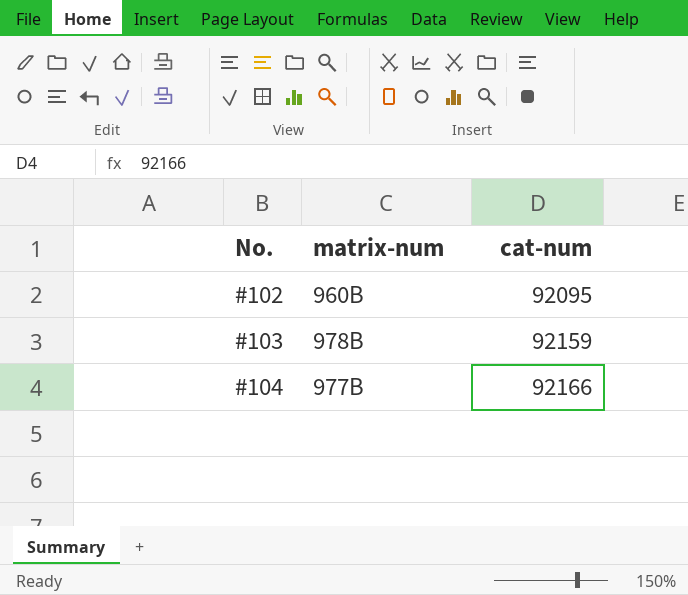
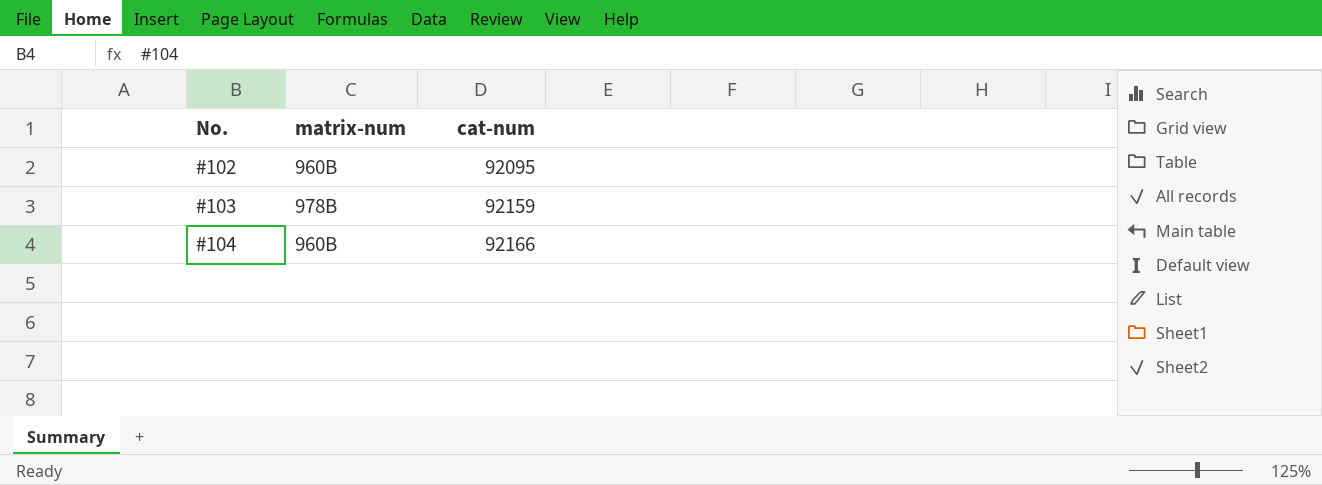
#104 | matrix-num: 977B -> 960B

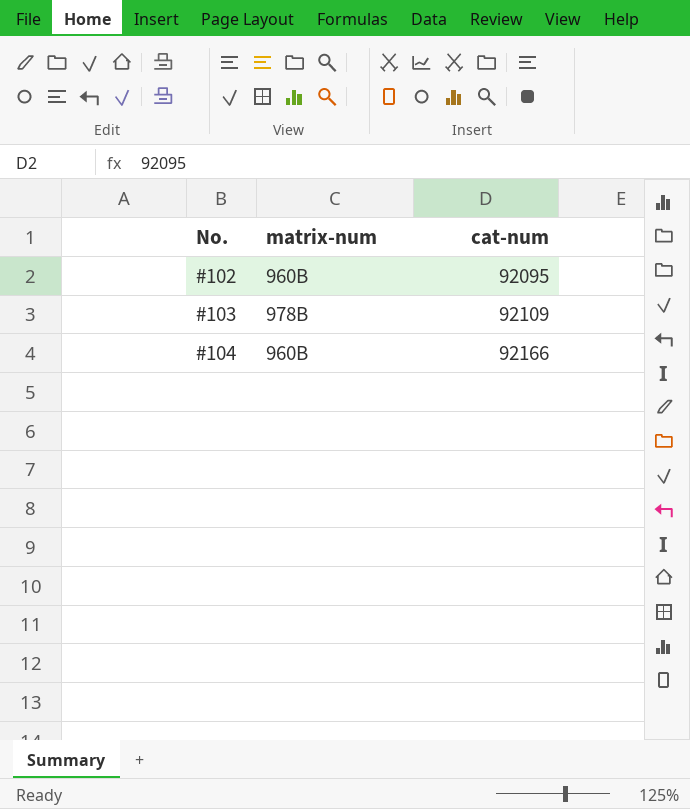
#103 | cat-num: 92159 -> 92109

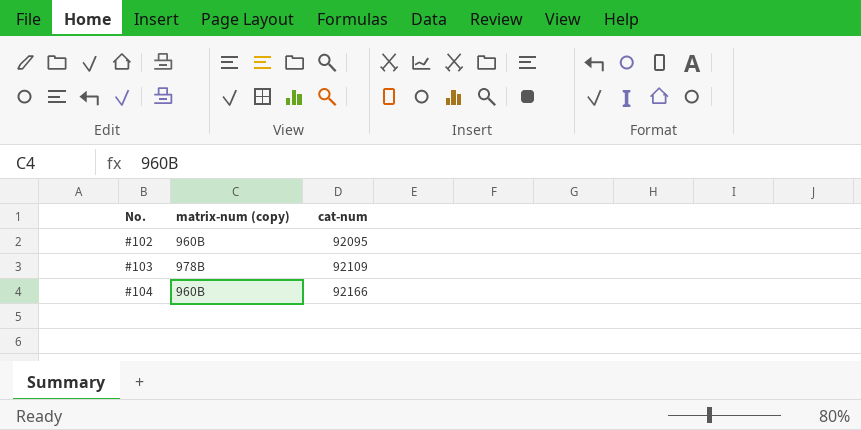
column name: matrix-num -> matrix-num (copy)

